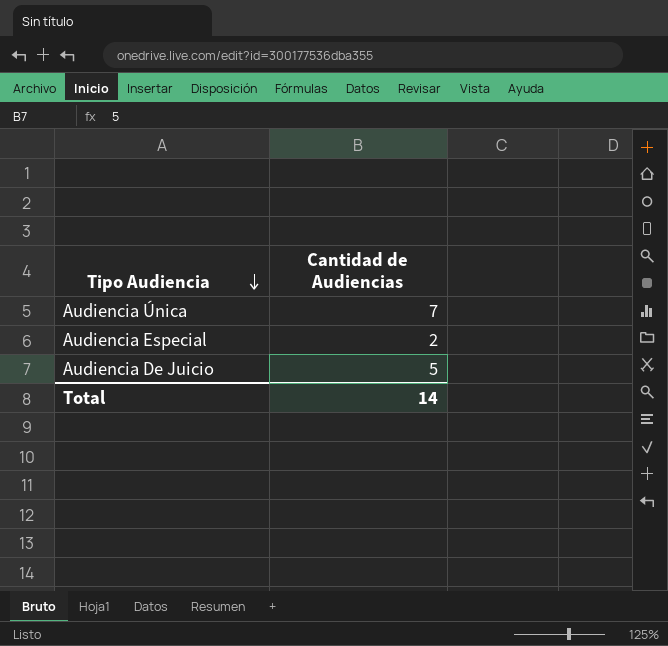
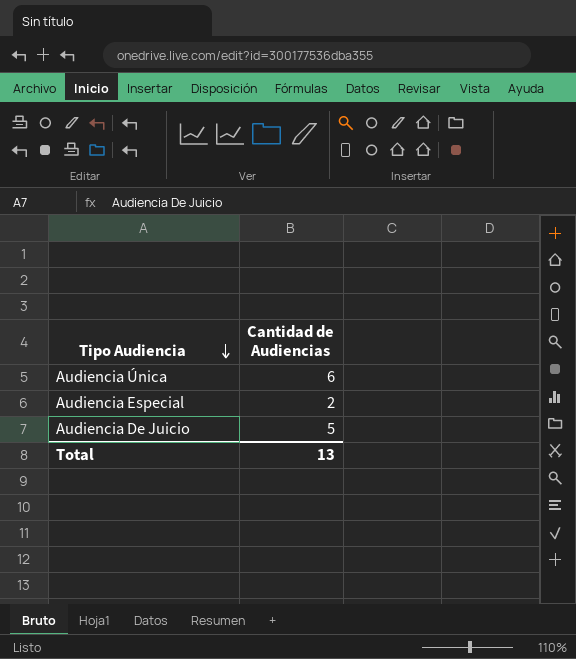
Audiencia Única | Cantidad de Audiencias: 7 -> 6
Total | Cantidad de Audiencias: 14 -> 13

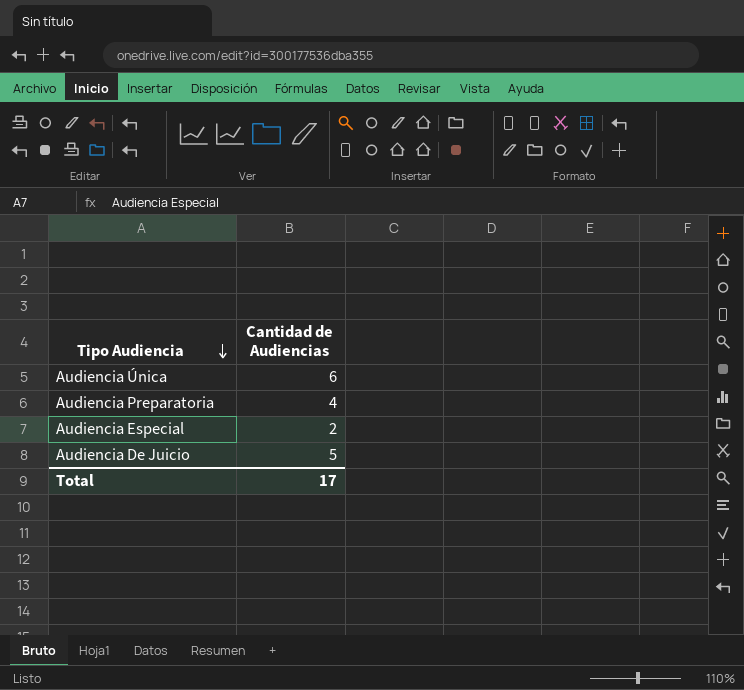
row Audiencia Preparatoria: none -> 4
Total | Cantidad de Audiencias: 13 -> 17

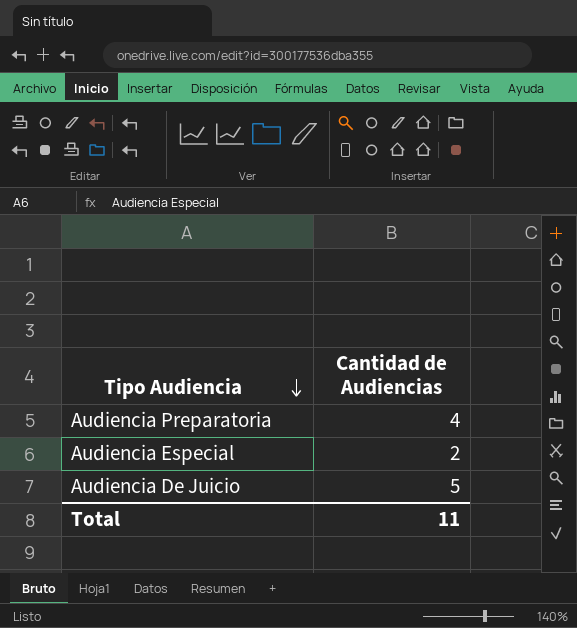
row Audiencia Única: 6 -> none
Total | Cantidad de Audiencias: 17 -> 11

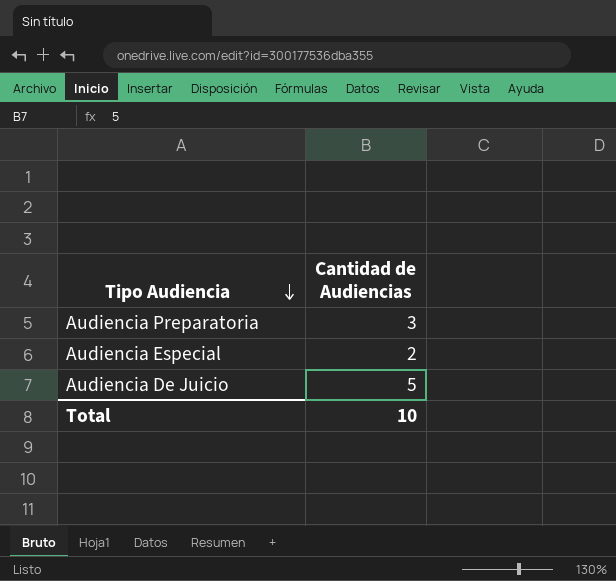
Audiencia Preparatoria | Cantidad de Audiencias: 4 -> 3
Total | Cantidad de Audiencias: 11 -> 10

